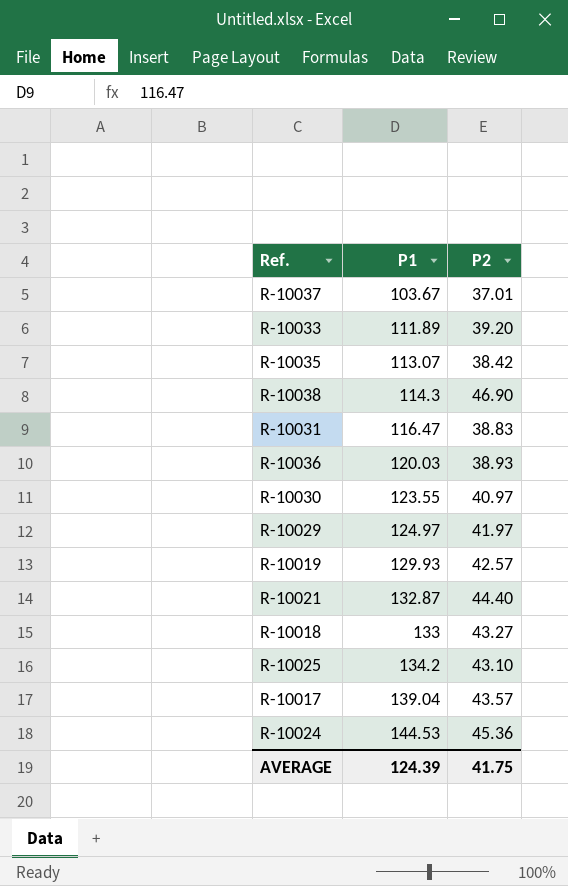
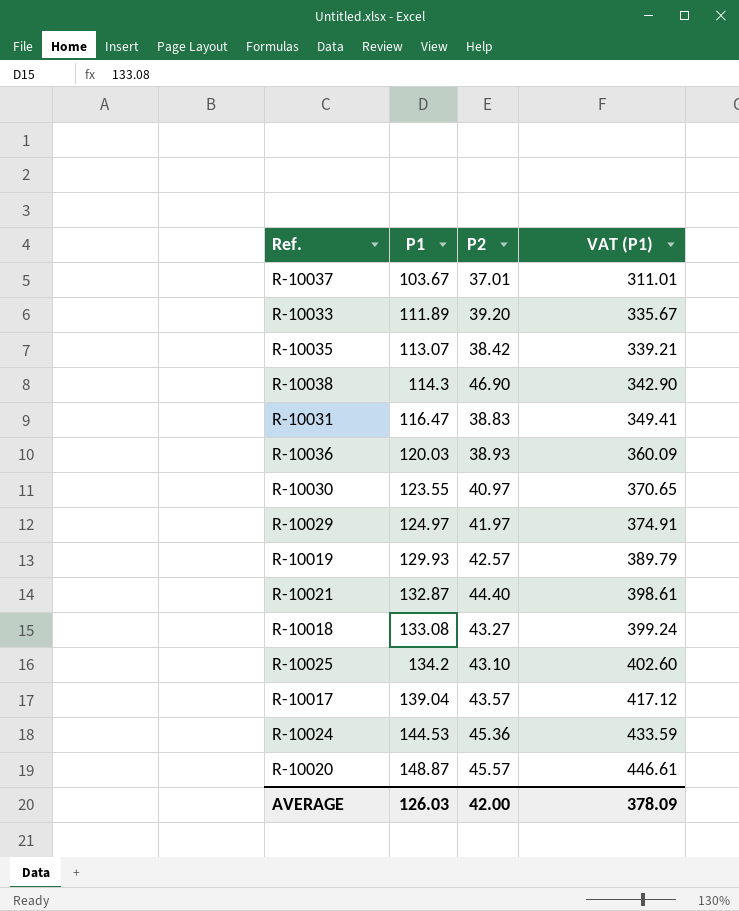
column VAT (P1) | formula: none -> [P1] * 3
R-10018 | P1: 133 -> 133.08
row R-10020: none -> 148.87 | 45.57 | 446.61
AVERAGE | P1: 124.39 -> 126.03
AVERAGE | P2: 41.75 -> 42.00

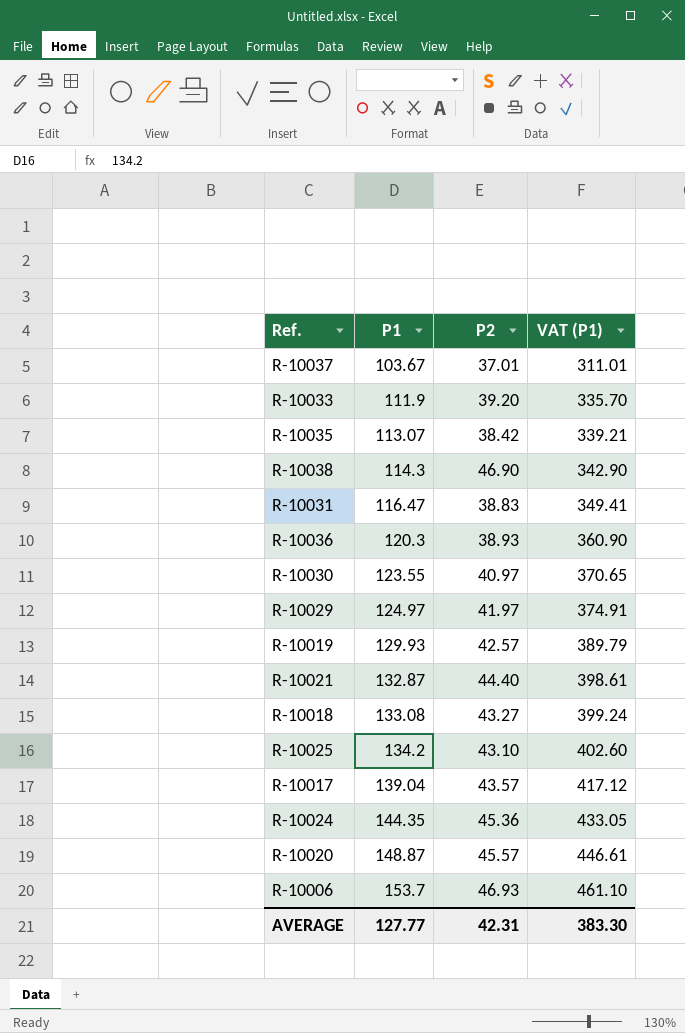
R-10033 | P1: 111.89 -> 111.9
R-10033 | VAT (P1): 335.67 -> 335.70
R-10036 | P1: 120.03 -> 120.3
R-10036 | VAT (P1): 360.09 -> 360.90
R-10024 | P1: 144.53 -> 144.35
R-10024 | VAT (P1): 433.59 -> 433.05
row R-10006: none -> 153.7 | 46.93 | 461.10
AVERAGE | P1: 126.03 -> 127.77
AVERAGE | P2: 42.00 -> 42.31
AVERAGE | VAT (P1): 378.09 -> 383.30

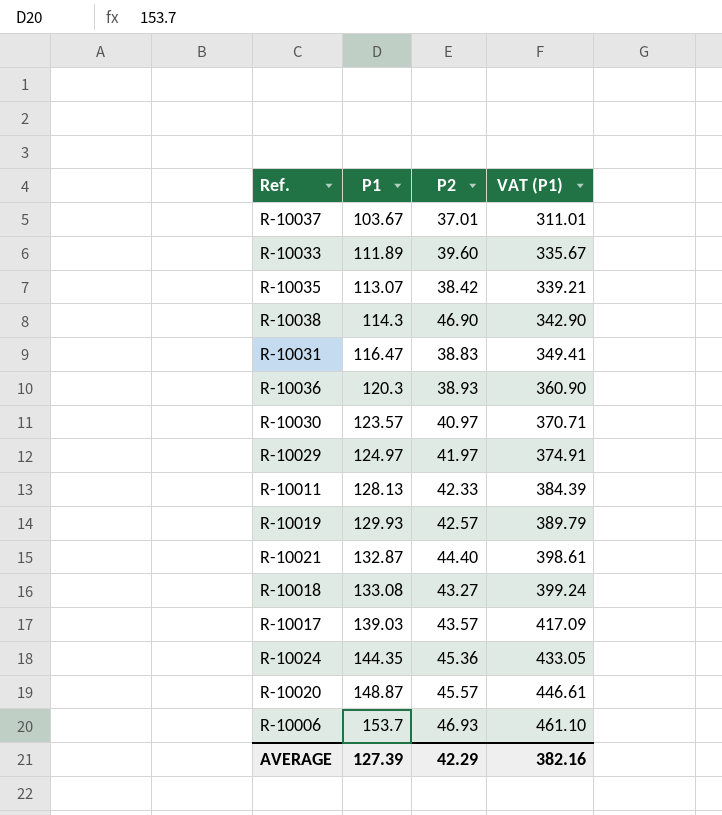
row R-10025: 134.2 | 43.10 | 402.60 -> none
R-10033 | P1: 111.9 -> 111.89
R-10033 | P2: 39.20 -> 39.60
R-10033 | VAT (P1): 335.70 -> 335.67
R-10030 | P1: 123.55 -> 123.57
R-10030 | VAT (P1): 370.65 -> 370.71
row R-10011: none -> 128.13 | 42.33 | 384.39
R-10017 | P1: 139.04 -> 139.03
R-10017 | VAT (P1): 417.12 -> 417.09
AVERAGE | P1: 127.77 -> 127.39
AVERAGE | P2: 42.31 -> 42.29
AVERAGE | VAT (P1): 383.30 -> 382.16

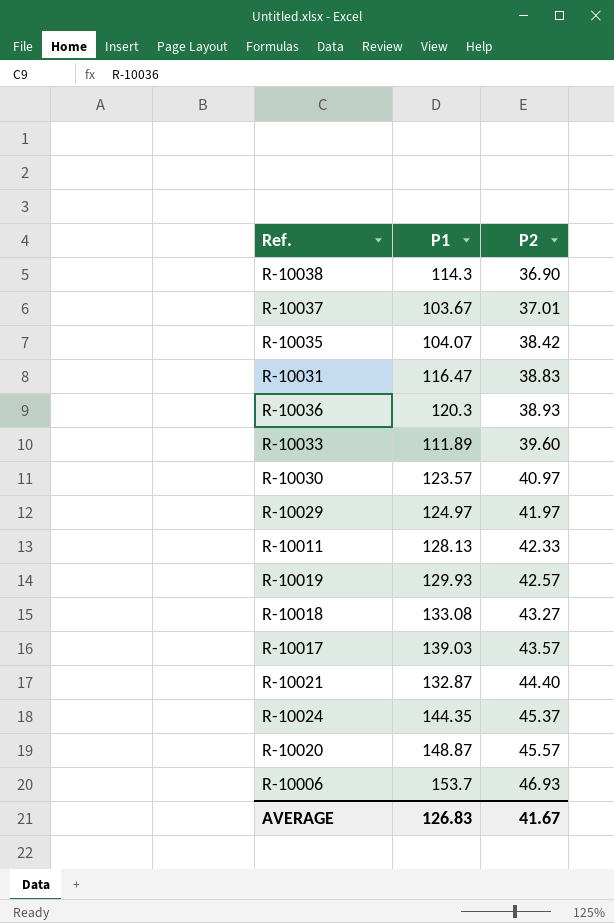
row order: P1 ascending -> P2 ascending
column VAT (P1) | formula: [P1] * 3 -> none
R-10038 | P2: 46.90 -> 36.90
R-10035 | P1: 113.07 -> 104.07
R-10024 | P2: 45.36 -> 45.37
AVERAGE | P1: 127.39 -> 126.83
AVERAGE | P2: 42.29 -> 41.67

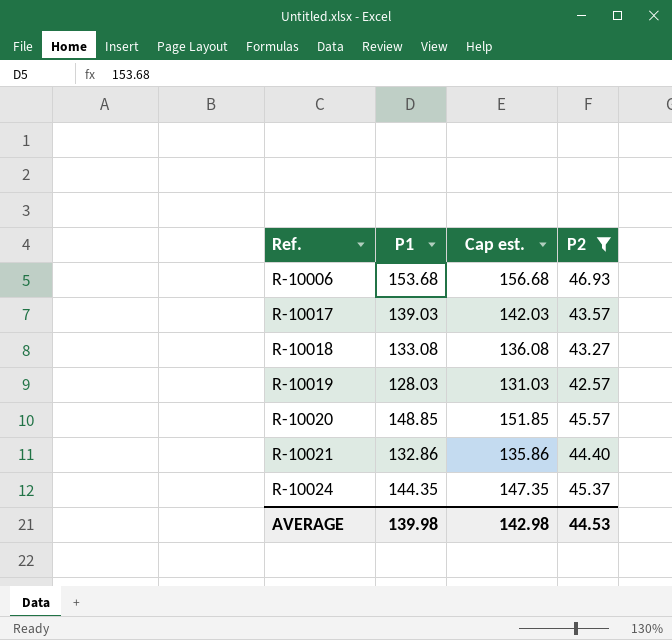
filter: none -> P2 >= 42.57
row order: P2 ascending -> Ref. ascending
column Cap est. | formula: none -> [P1] + 3
R-10006 | P1: 153.7 -> 153.68
R-10019 | P1: 129.93 -> 128.03
R-10020 | P1: 148.87 -> 148.85
R-10021 | P1: 132.87 -> 132.86
AVERAGE | P1: 126.83 -> 139.98
AVERAGE | P2: 41.67 -> 44.53

